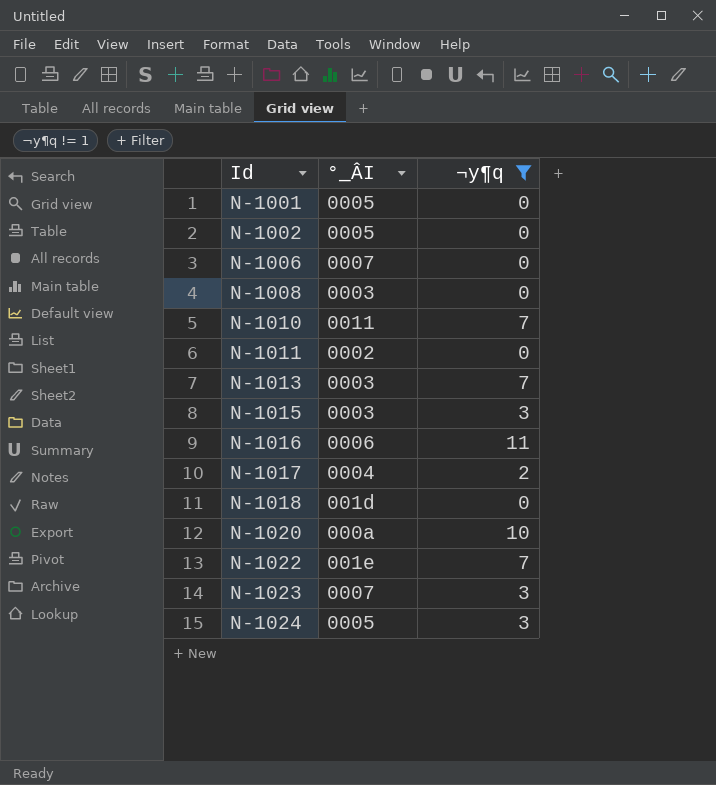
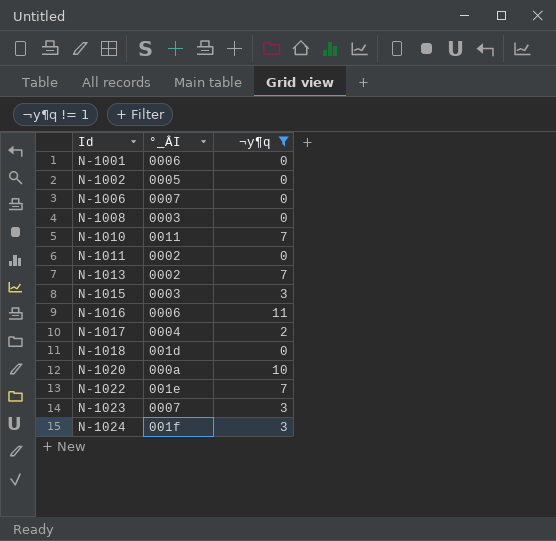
N-1001 | °_ÂI: 0005 -> 0006
N-1013 | °_ÂI: 0003 -> 0002
N-1024 | °_ÂI: 0005 -> 001f

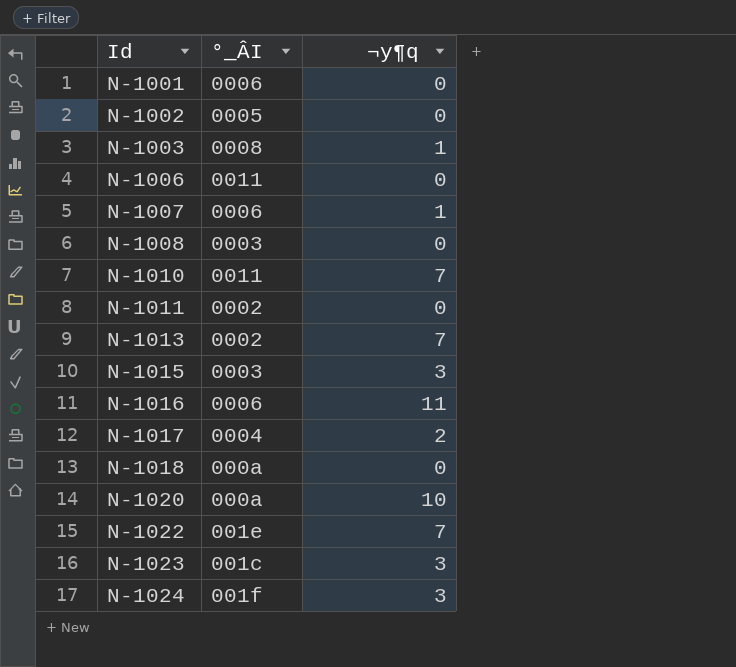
filter: ¬y¶q != 1 -> none
N-1006 | °_ÂI: 0007 -> 0011
N-1018 | °_ÂI: 001d -> 000a
N-1023 | °_ÂI: 0007 -> 001c

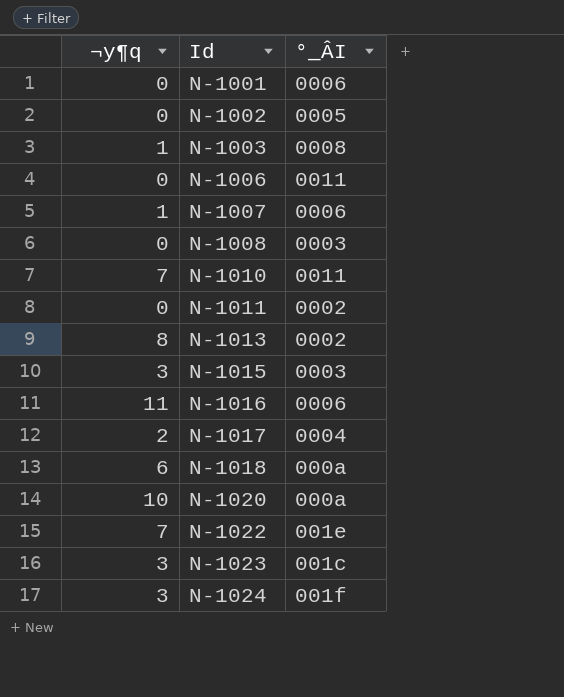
column ¬y¶q | position: 3 -> 1
N-1013 | ¬y¶q: 7 -> 8
N-1018 | ¬y¶q: 0 -> 6

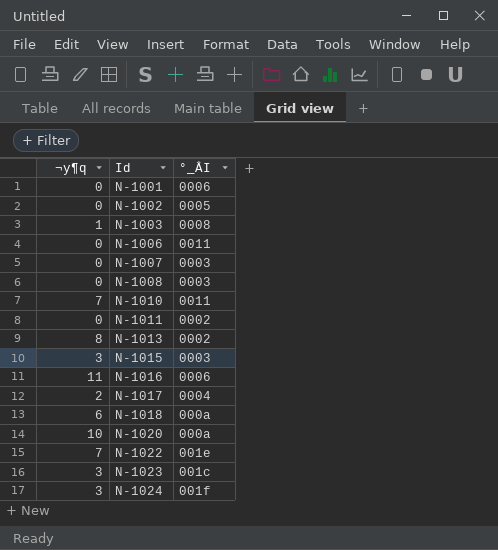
N-1007 | ¬y¶q: 1 -> 0
N-1007 | °_ÂI: 0006 -> 0003

